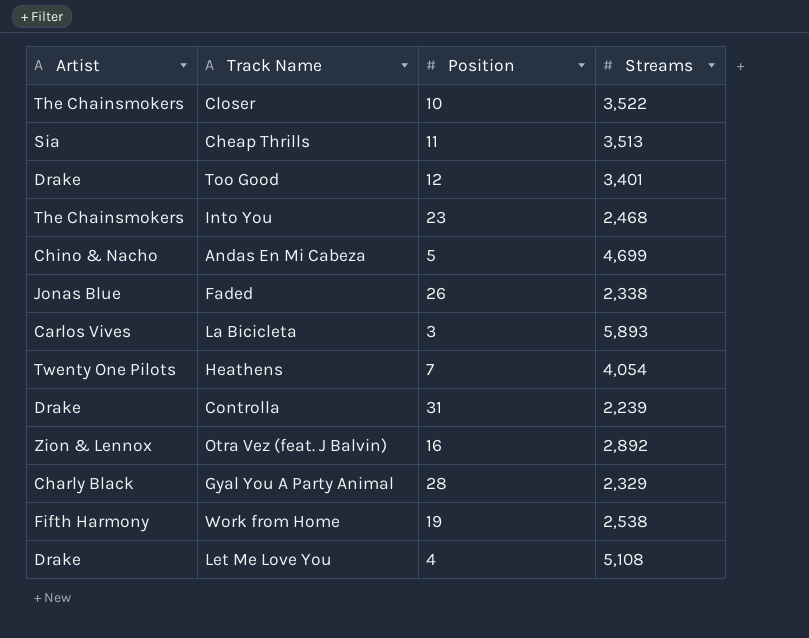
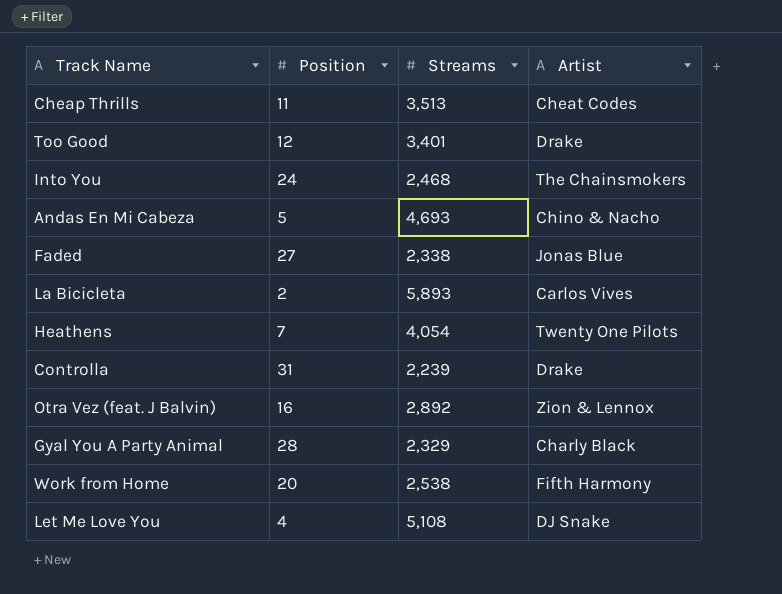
column Artist | position: 1 -> 4
row Closer: The Chainsmokers | 10 | 3,522 -> none
Cheap Thrills | Artist: Sia -> Cheat Codes
Into You | Position: 23 -> 24
Andas En Mi Cabeza | Streams: 4,699 -> 4,693
Faded | Position: 26 -> 27
La Bicicleta | Position: 3 -> 2
Work from Home | Position: 19 -> 20
Let Me Love You | Artist: Drake -> DJ Snake

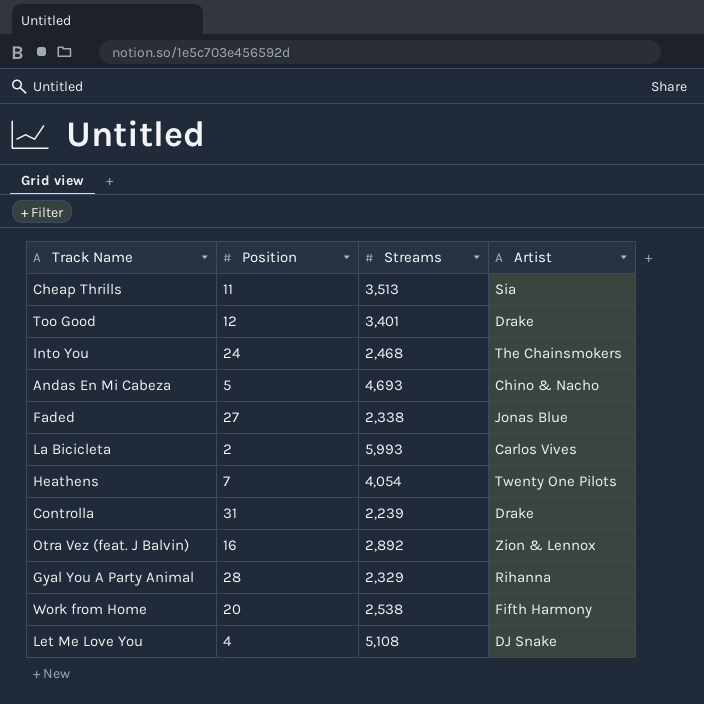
Cheap Thrills | Artist: Cheat Codes -> Sia
La Bicicleta | Streams: 5,893 -> 5,993
Gyal You A Party Animal | Artist: Charly Black -> Rihanna

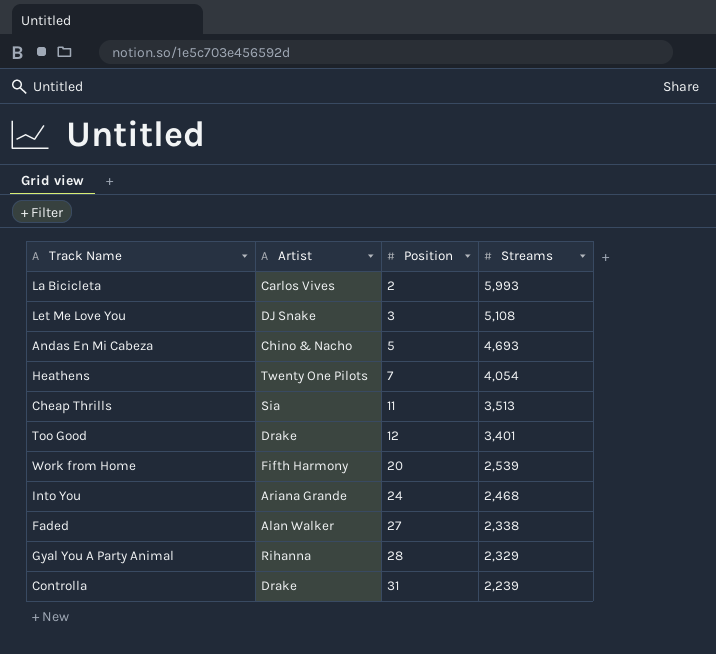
row order: none -> Position ascending
column Artist | position: 4 -> 2
row Otra Vez (feat. J Balvin): 16 | 2,892 | Zion & Lennox -> none
Let Me Love You | Position: 4 -> 3
Work from Home | Streams: 2,538 -> 2,539
Into You | Artist: The Chainsmokers -> Ariana Grande
Faded | Artist: Jonas Blue -> Alan Walker

